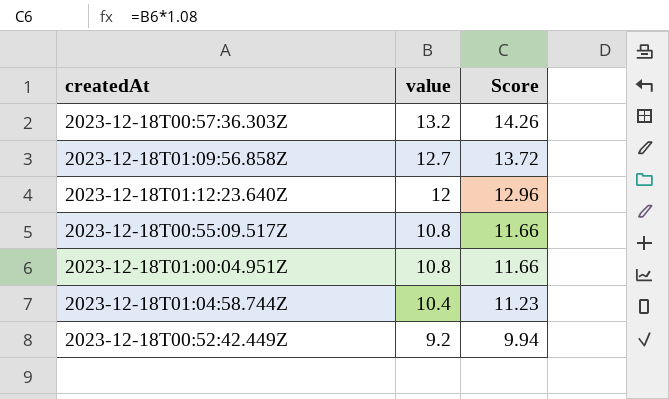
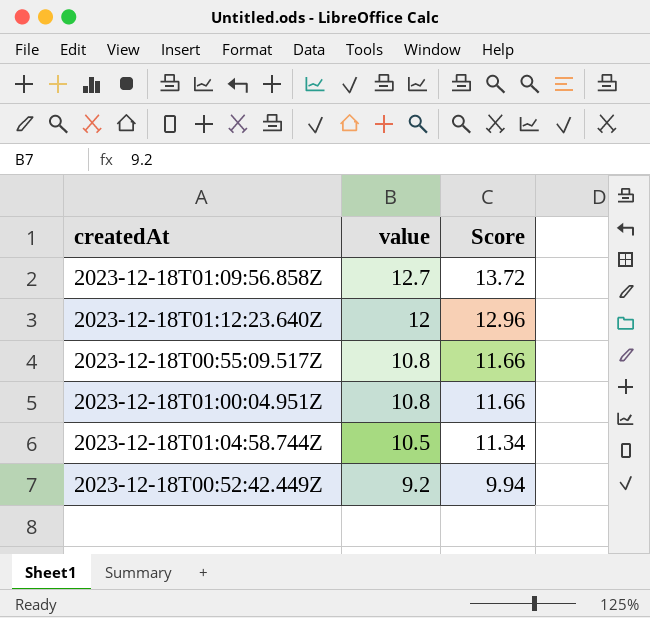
row 2023-12-18T00:57:36.303Z: 13.2 | 14.26 -> none
2023-12-18T01:04:58.744Z | value: 10.4 -> 10.5
2023-12-18T01:04:58.744Z | Score: 11.23 -> 11.34

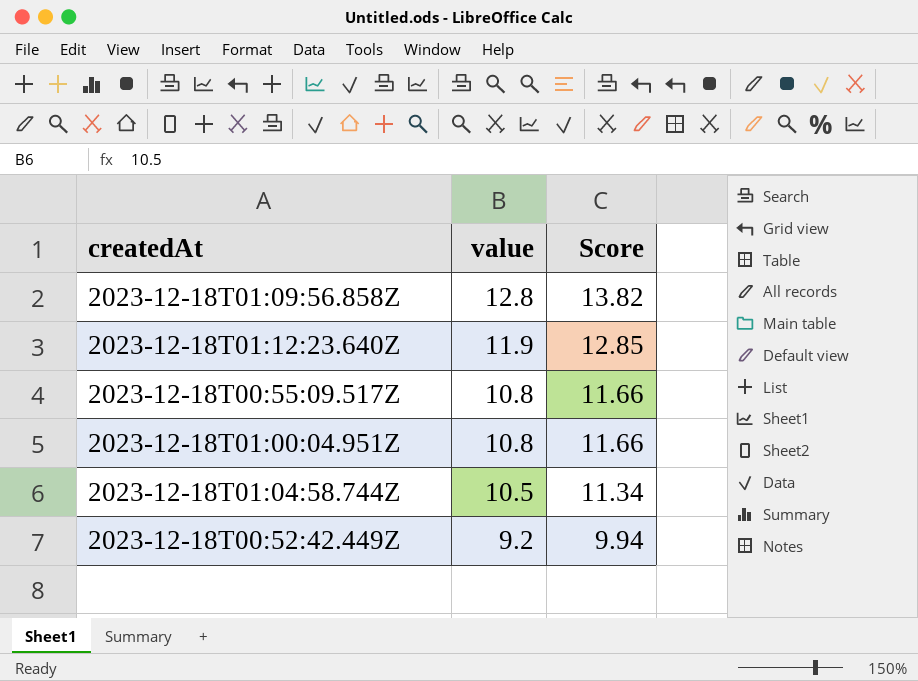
2023-12-18T01:09:56.858Z | value: 12.7 -> 12.8
2023-12-18T01:09:56.858Z | Score: 13.72 -> 13.82
2023-12-18T01:12:23.640Z | value: 12 -> 11.9
2023-12-18T01:12:23.640Z | Score: 12.96 -> 12.85

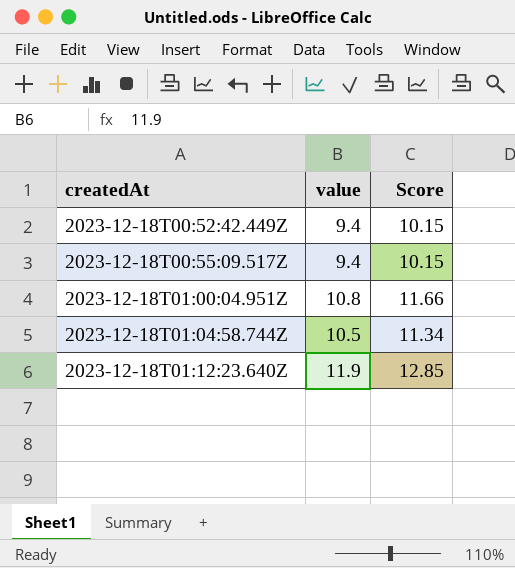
row order: value descending -> createdAt ascending
row 2023-12-18T01:09:56.858Z: 12.8 | 13.82 -> none
2023-12-18T00:52:42.449Z | value: 9.2 -> 9.4
2023-12-18T00:52:42.449Z | Score: 9.94 -> 10.15
2023-12-18T00:55:09.517Z | value: 10.8 -> 9.4
2023-12-18T00:55:09.517Z | Score: 11.66 -> 10.15

